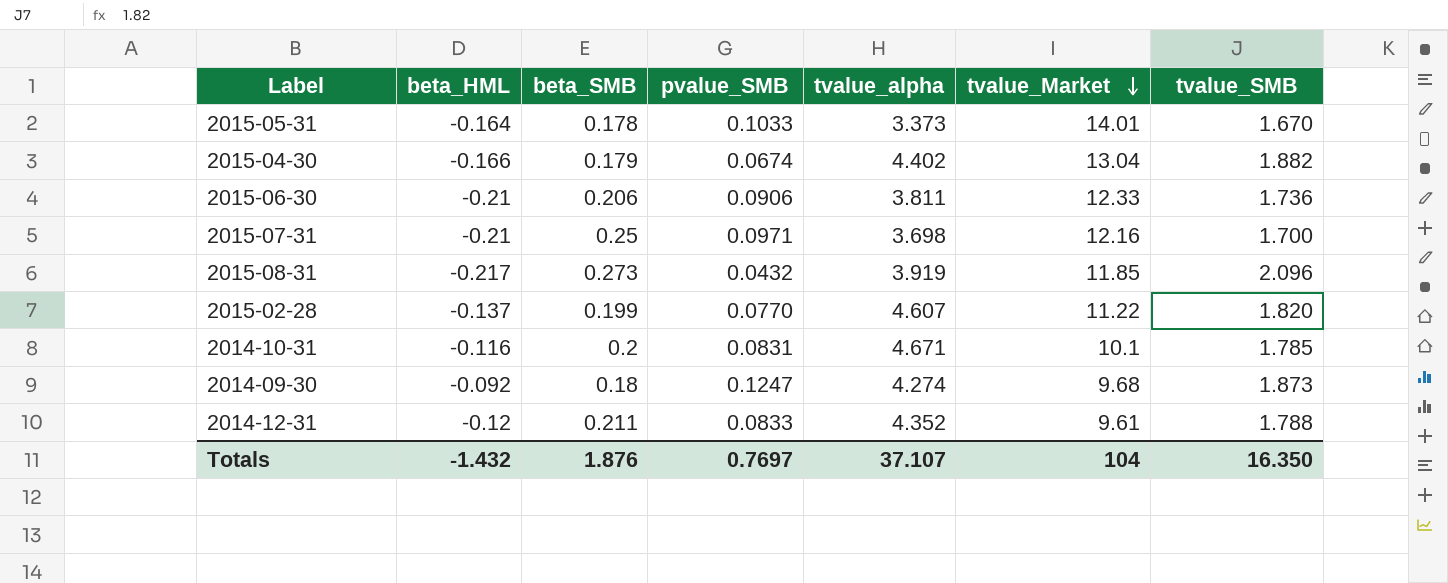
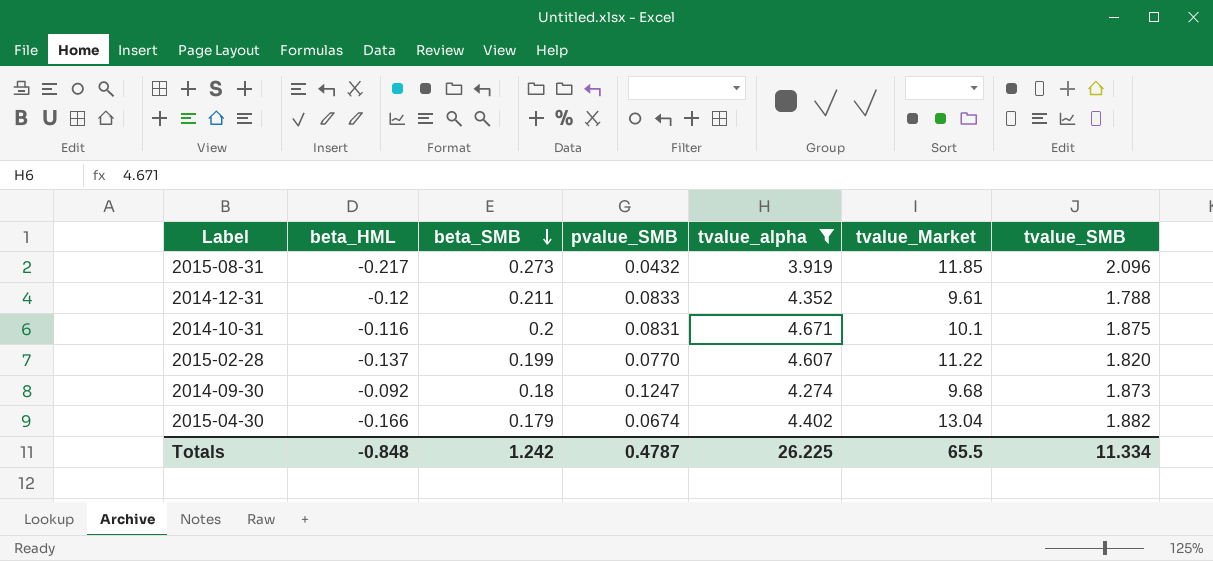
filter: none -> tvalue_alpha >= 3.919
row order: tvalue_Market descending -> beta_SMB descending
2014-10-31 | tvalue_SMB: 1.785 -> 1.875
Totals | beta_HML: -1.432 -> -0.848
Totals | beta_SMB: 1.876 -> 1.242
Totals | pvalue_SMB: 0.7697 -> 0.4787
Totals | tvalue_alpha: 37.107 -> 26.225
Totals | tvalue_Market: 104 -> 65.5
Totals | tvalue_SMB: 16.350 -> 11.334

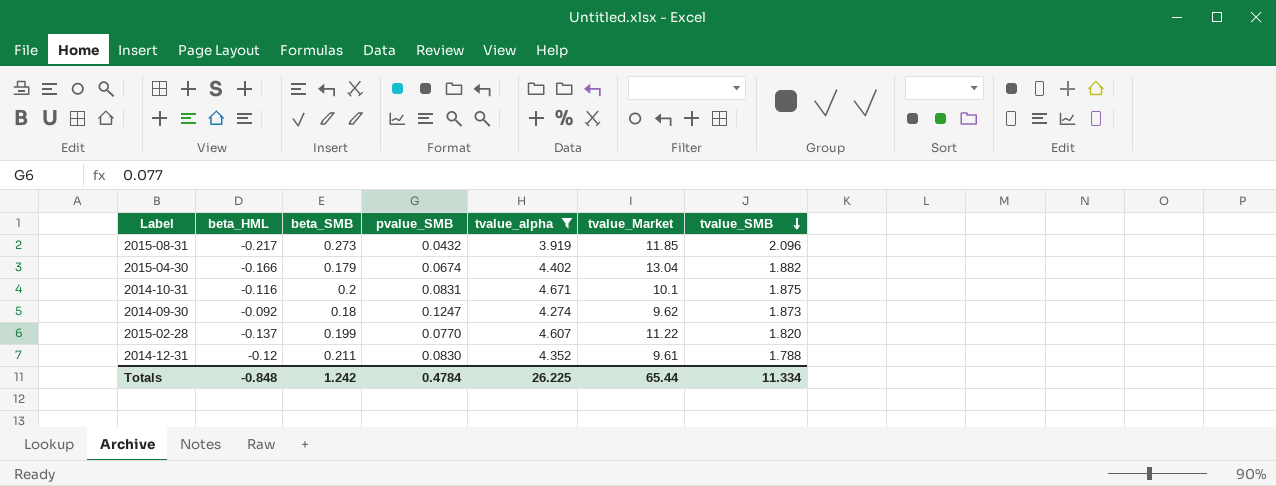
row order: beta_SMB descending -> tvalue_SMB descending
2014-09-30 | tvalue_Market: 9.68 -> 9.62
2014-12-31 | pvalue_SMB: 0.0833 -> 0.0830
Totals | pvalue_SMB: 0.4787 -> 0.4784
Totals | tvalue_Market: 65.5 -> 65.44

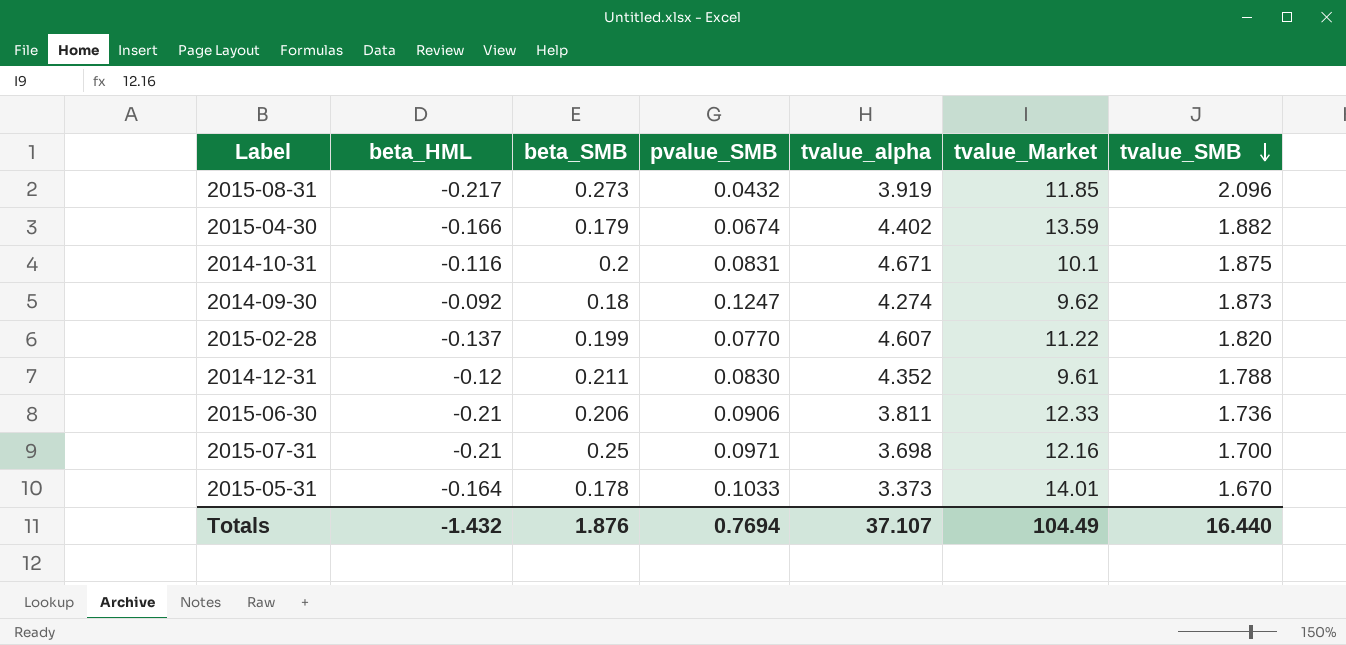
filter: tvalue_alpha >= 3.919 -> none
2015-04-30 | tvalue_Market: 13.04 -> 13.59
Totals | beta_HML: -0.848 -> -1.432
Totals | beta_SMB: 1.242 -> 1.876
Totals | pvalue_SMB: 0.4784 -> 0.7694
Totals | tvalue_alpha: 26.225 -> 37.107
Totals | tvalue_Market: 65.44 -> 104.49
Totals | tvalue_SMB: 11.334 -> 16.440

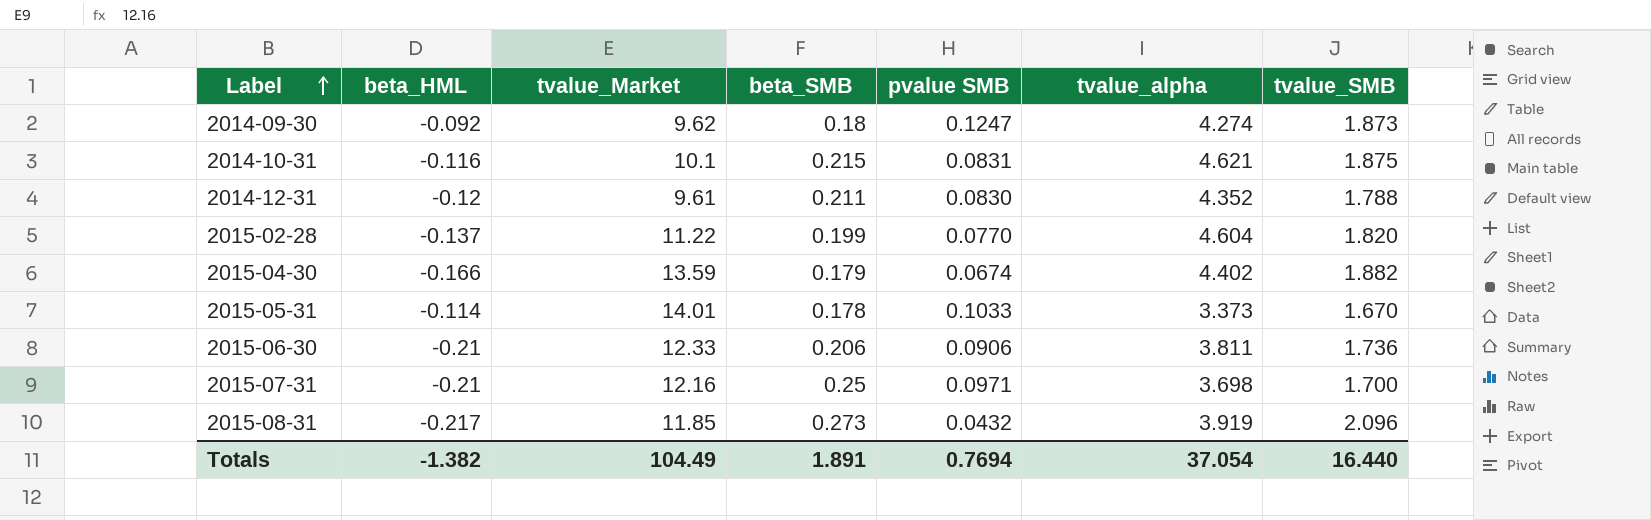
row order: tvalue_SMB descending -> Label ascending
column tvalue_Market | position: 6 -> 3
column name: pvalue_SMB -> pvalue SMB
2014-10-31 | beta_SMB: 0.2 -> 0.215
2014-10-31 | tvalue_alpha: 4.671 -> 4.621
2015-02-28 | tvalue_alpha: 4.607 -> 4.604
2015-05-31 | beta_HML: -0.164 -> -0.114
Totals | beta_HML: -1.432 -> -1.382
Totals | beta_SMB: 1.876 -> 1.891
Totals | tvalue_alpha: 37.107 -> 37.054

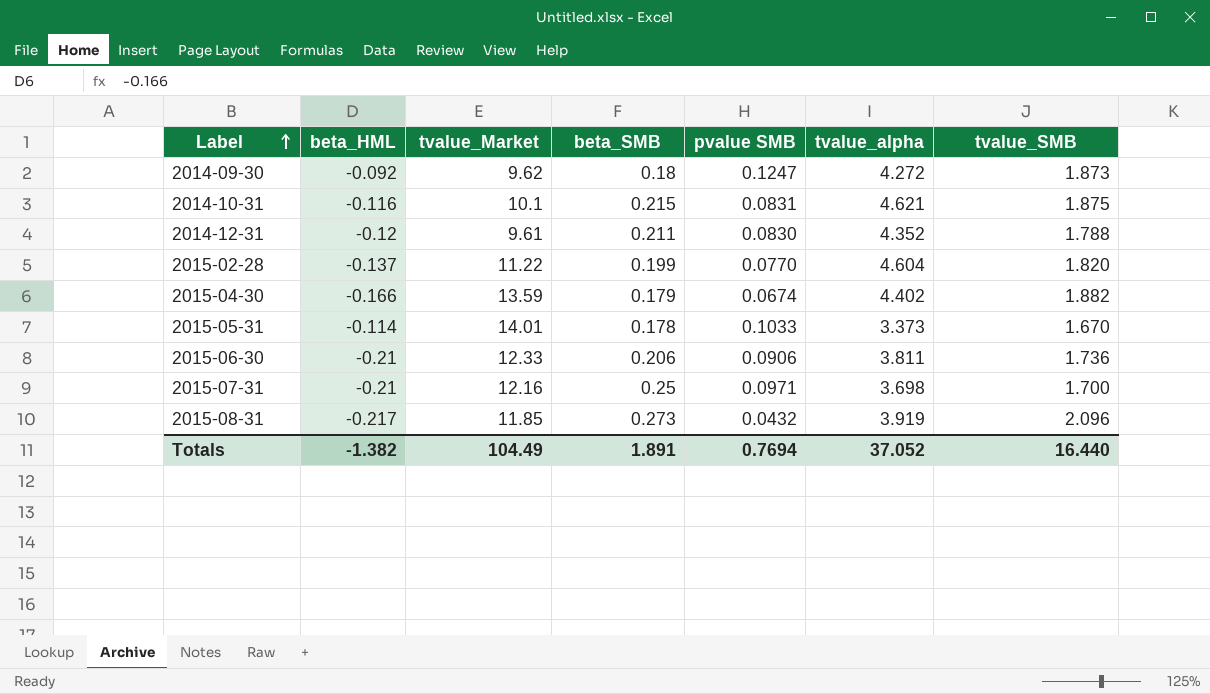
2014-09-30 | tvalue_alpha: 4.274 -> 4.272
Totals | tvalue_alpha: 37.054 -> 37.052

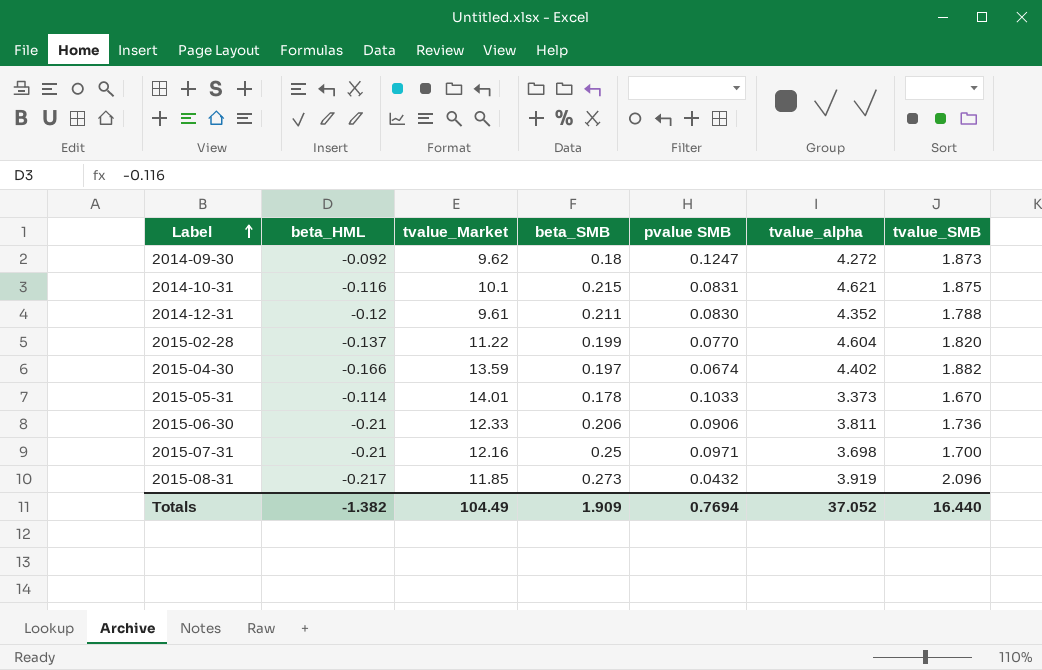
2015-04-30 | beta_SMB: 0.179 -> 0.197
Totals | beta_SMB: 1.891 -> 1.909

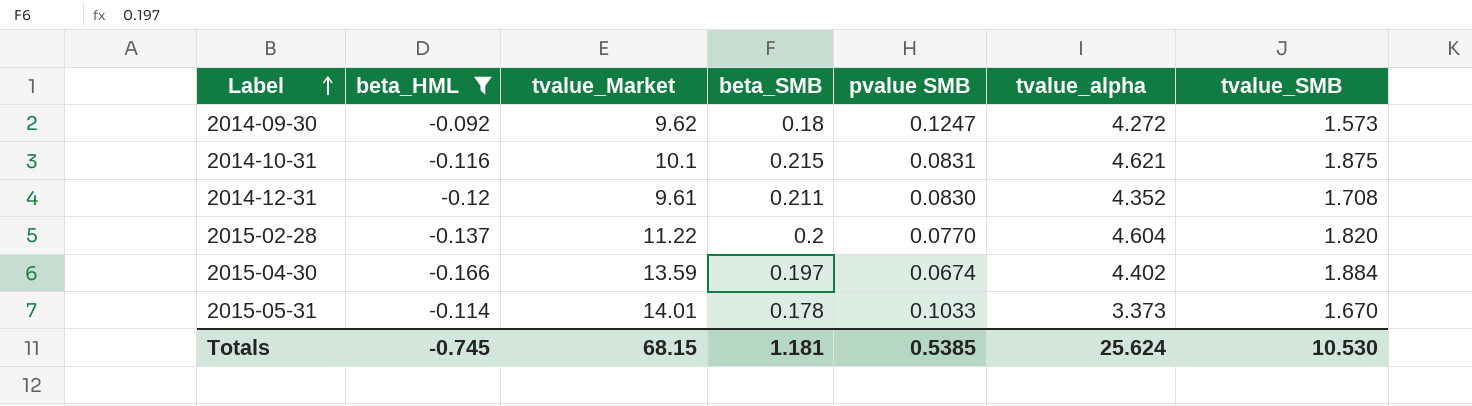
filter: none -> beta_HML >= -0.166
2014-09-30 | tvalue_SMB: 1.873 -> 1.573
2014-12-31 | tvalue_SMB: 1.788 -> 1.708
2015-02-28 | beta_SMB: 0.199 -> 0.2
2015-04-30 | tvalue_SMB: 1.882 -> 1.884
Totals | beta_HML: -1.382 -> -0.745
Totals | tvalue_Market: 104.49 -> 68.15
Totals | beta_SMB: 1.909 -> 1.181
Totals | pvalue SMB: 0.7694 -> 0.5385
Totals | tvalue_alpha: 37.052 -> 25.624
Totals | tvalue_SMB: 16.440 -> 10.530

